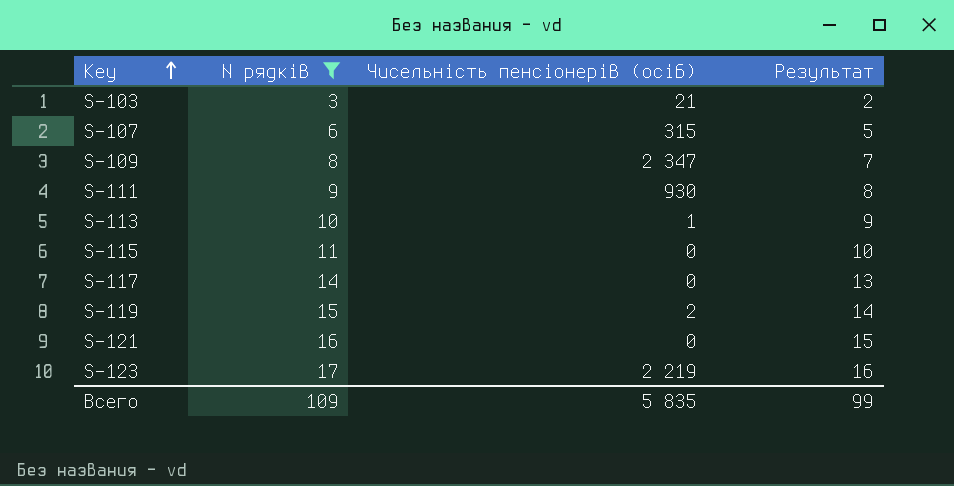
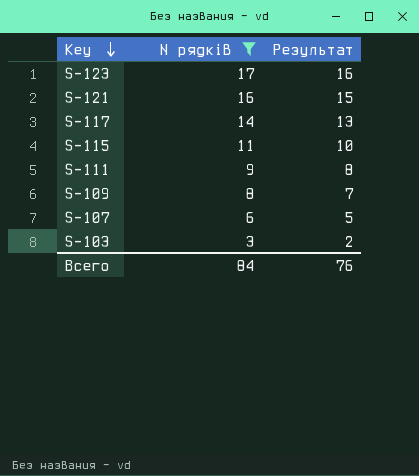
row order: Key ascending -> Key descending
column Чисельність пенсіонерів (осіб) | position: 3 -> none
row S-113: 10 | 1 | 9 -> none
row S-119: 15 | 2 | 14 -> none
Всего | N рядків: 109 -> 84
Всего | Результат: 99 -> 76

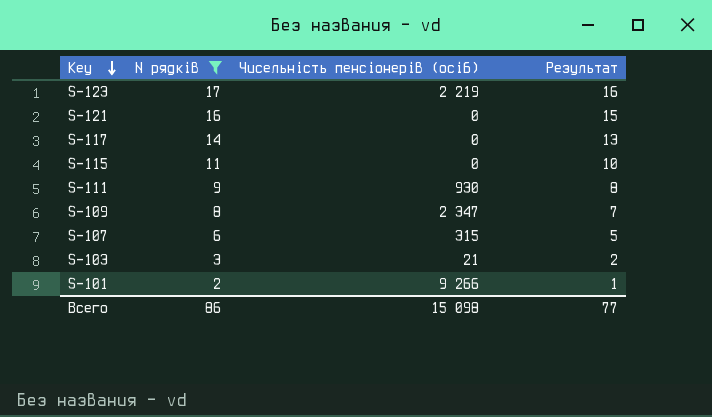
column Чисельність пенсіонерів (осіб) | position: none -> 3
row S-101: none -> 2 | 9 266 | 1
Всего | N рядків: 84 -> 86
Всего | Результат: 76 -> 77

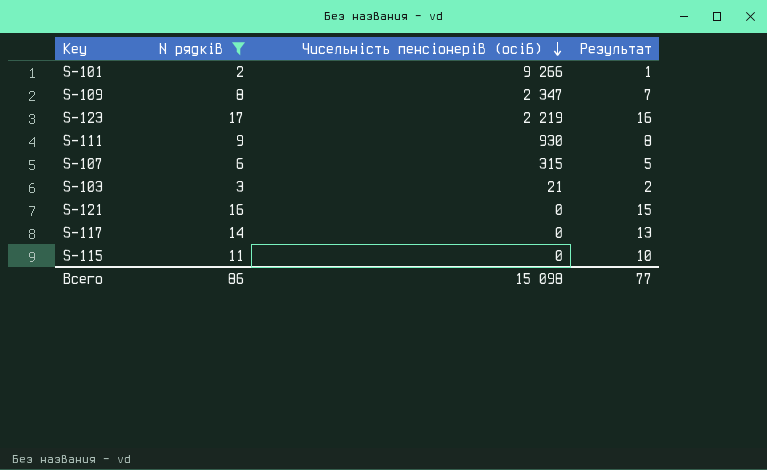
row order: Key descending -> Чисельність пенсіонерів (осіб) descending

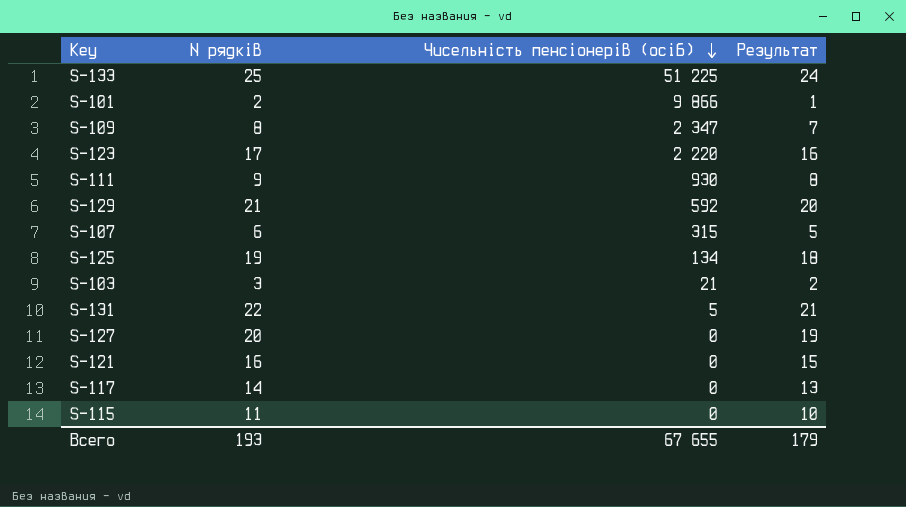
filter: N рядків <= 17 -> none
S-101 | Чисельність пенсіонерів (осіб): 9 266 -> 9 866
S-123 | Чисельність пенсіонерів (осіб): 2 219 -> 2 220
Всего | N рядків: 86 -> 193
Всего | Чисельність пенсіонерів (осіб): 15 098 -> 67 655
Всего | Результат: 77 -> 179

